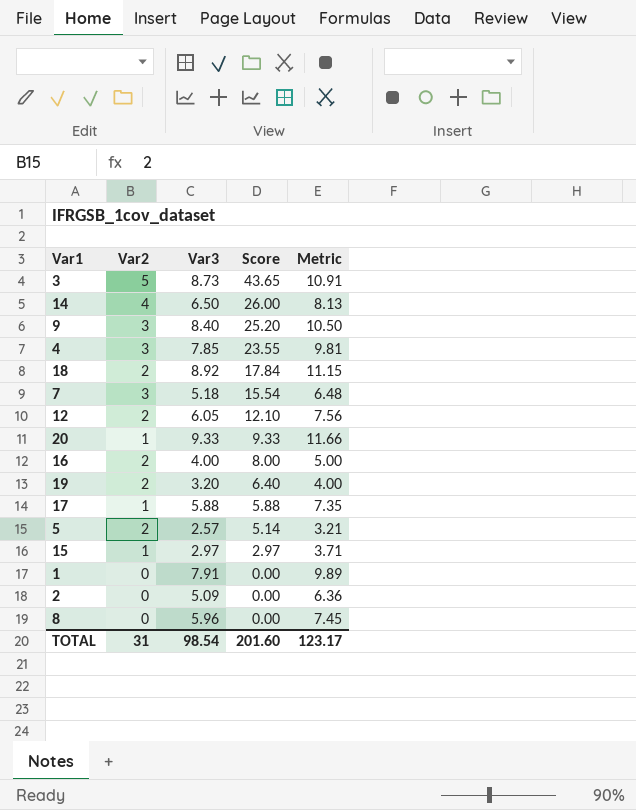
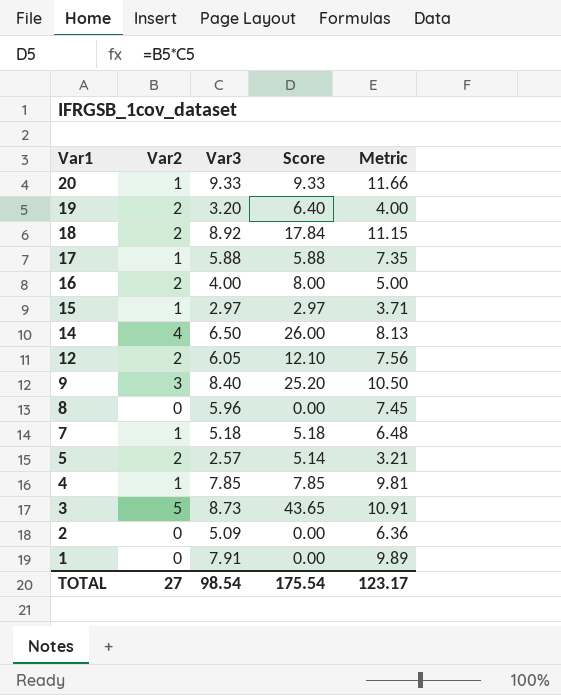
row order: Score descending -> Var1 descending
7 | Var2: 3 -> 1
7 | Score: 15.54 -> 5.18
4 | Var2: 3 -> 1
4 | Score: 23.55 -> 7.85
TOTAL | Var2: 31 -> 27
TOTAL | Score: 201.60 -> 175.54

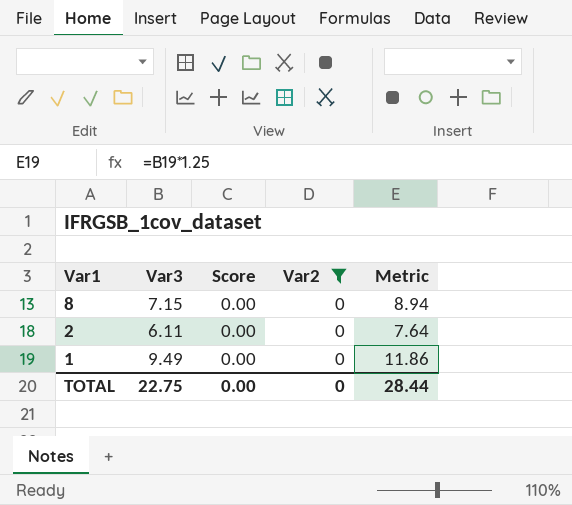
filter: none -> Var2 = 0
column Var2 | position: 2 -> 4
8 | Var3: 5.96 -> 7.15
8 | Metric: 7.45 -> 8.94
2 | Var3: 5.09 -> 6.11
2 | Metric: 6.36 -> 7.64
1 | Var3: 7.91 -> 9.49
1 | Metric: 9.89 -> 11.86
TOTAL | Var3: 98.54 -> 22.75
TOTAL | Score: 175.54 -> 0.00
TOTAL | Var2: 27 -> 0
TOTAL | Metric: 123.17 -> 28.44

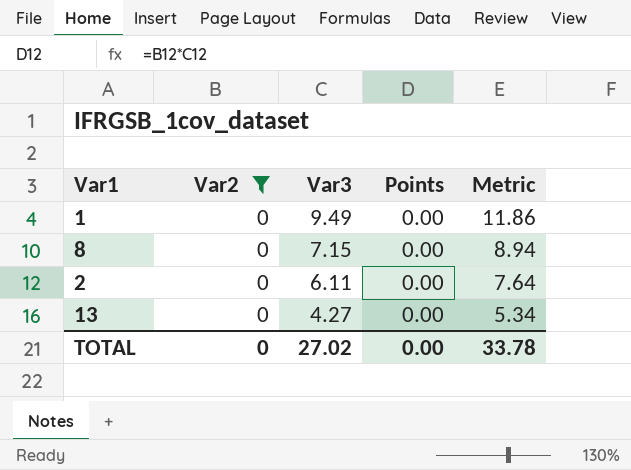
row order: Var1 descending -> Var3 descending
column Var2 | position: 4 -> 2
column name: Score -> Points
row 13: none -> 0 | 4.27 | 0.00 | 5.34
TOTAL | Var3: 22.75 -> 27.02
TOTAL | Metric: 28.44 -> 33.78

